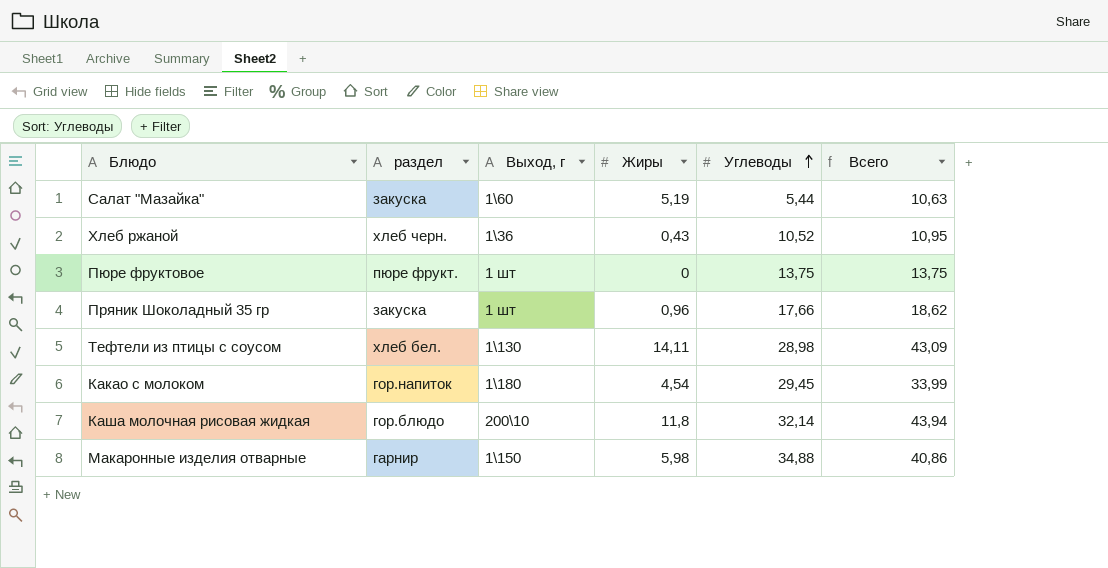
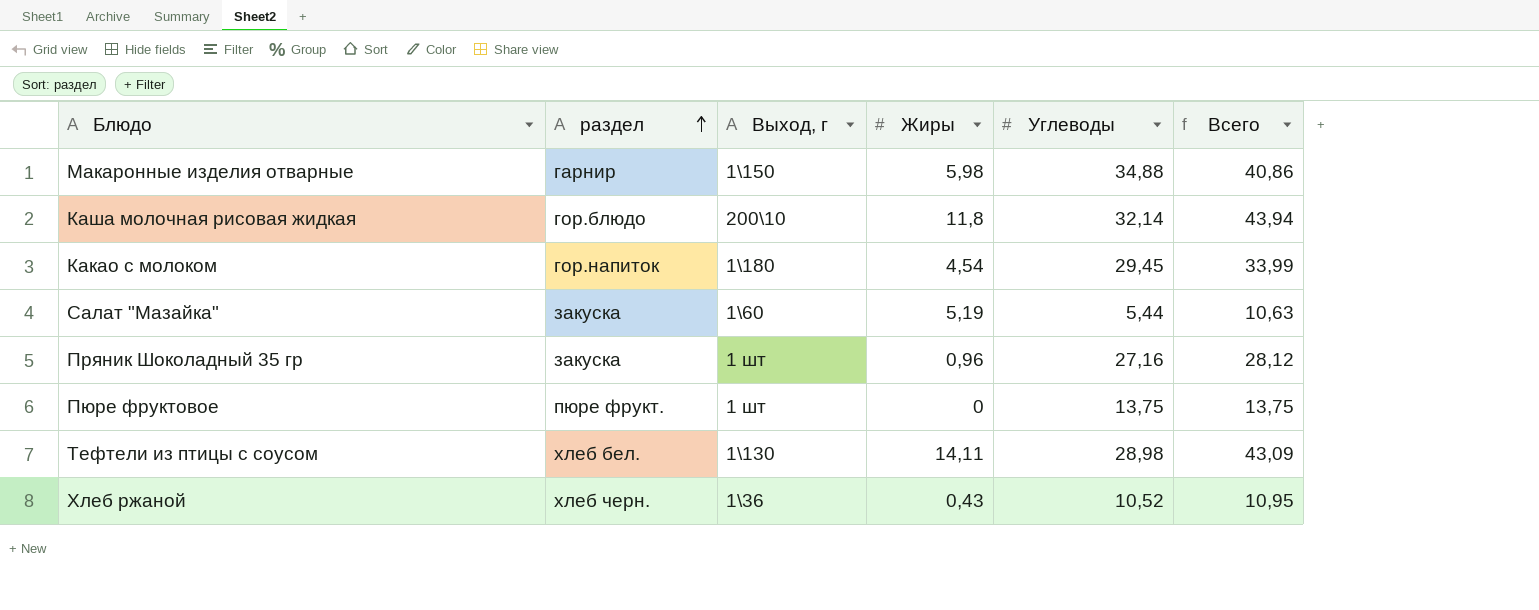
row order: Углеводы ascending -> раздел ascending
Пряник Шоколадный 35 гр | Углеводы: 17,66 -> 27,16
Пряник Шоколадный 35 гр | Всего: 18,62 -> 28,12

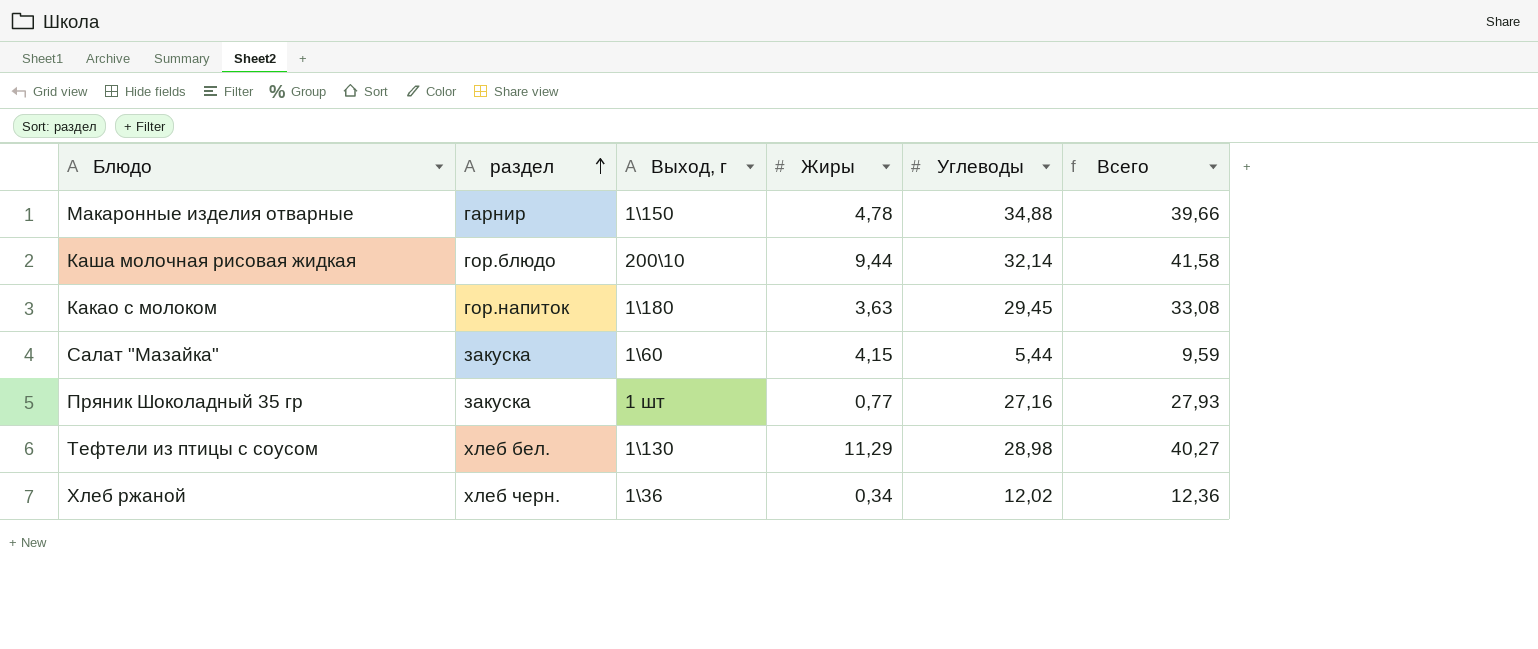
row Пюре фруктовое: пюре фрукт. | 1 шт | 0 | 13,75 | 13,75 -> none
Макаронные изделия отварные | Жиры: 5,98 -> 4,78
Макаронные изделия отварные | Всего: 40,86 -> 39,66
Каша молочная рисовая жидкая | Жиры: 11,8 -> 9,44
Каша молочная рисовая жидкая | Всего: 43,94 -> 41,58
Какао с молоком | Жиры: 4,54 -> 3,63
Какао с молоком | Всего: 33,99 -> 33,08
Салат "Мазайка" | Жиры: 5,19 -> 4,15
Салат "Мазайка" | Всего: 10,63 -> 9,59
Пряник Шоколадный 35 гр | Жиры: 0,96 -> 0,77
Пряник Шоколадный 35 гр | Всего: 28,12 -> 27,93
Тефтели из птицы с соусом | Жиры: 14,11 -> 11,29
Тефтели из птицы с соусом | Всего: 43,09 -> 40,27
Хлеб ржаной | Жиры: 0,43 -> 0,34
Хлеб ржаной | Углеводы: 10,52 -> 12,02
Хлеб ржаной | Всего: 10,95 -> 12,36

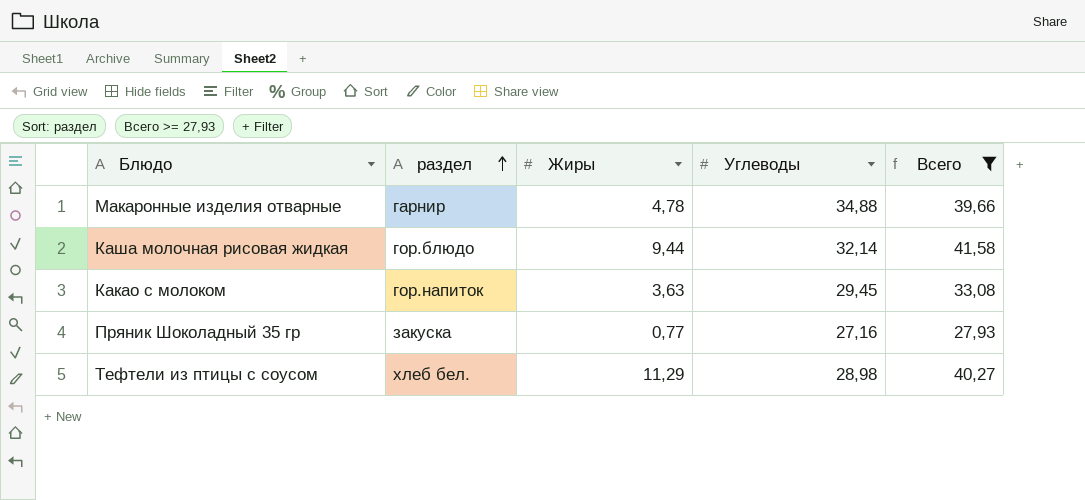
filter: none -> Всего >= 27,93
column Выход, г | position: 3 -> none

